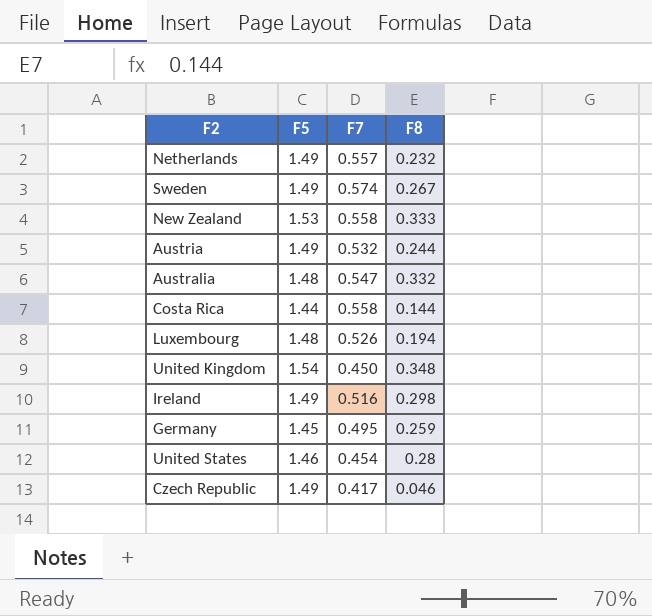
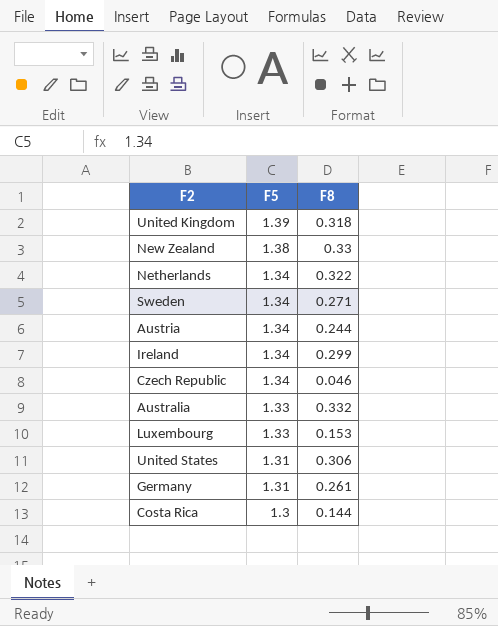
row order: none -> F5 descending
column F7 | position: 3 -> none
United Kingdom | F5: 1.54 -> 1.39
United Kingdom | F8: 0.348 -> 0.318
New Zealand | F5: 1.53 -> 1.38
New Zealand | F8: 0.333 -> 0.33
Netherlands | F5: 1.49 -> 1.34
Netherlands | F8: 0.232 -> 0.322
Sweden | F5: 1.49 -> 1.34
Sweden | F8: 0.267 -> 0.271
Austria | F5: 1.49 -> 1.34
Ireland | F5: 1.49 -> 1.34
Ireland | F8: 0.298 -> 0.299
Czech Republic | F5: 1.49 -> 1.34
Australia | F5: 1.48 -> 1.33
Luxembourg | F5: 1.48 -> 1.33
Luxembourg | F8: 0.194 -> 0.153
United States | F5: 1.46 -> 1.31
United States | F8: 0.28 -> 0.306
Germany | F5: 1.45 -> 1.31
Germany | F8: 0.259 -> 0.261
Costa Rica | F5: 1.44 -> 1.3

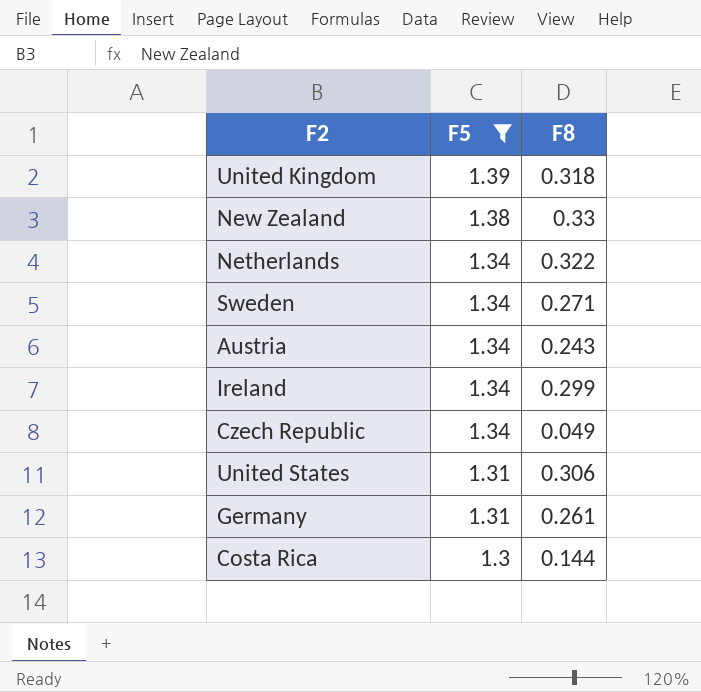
filter: none -> F5 != 1.33
Austria | F8: 0.244 -> 0.243
Czech Republic | F8: 0.046 -> 0.049

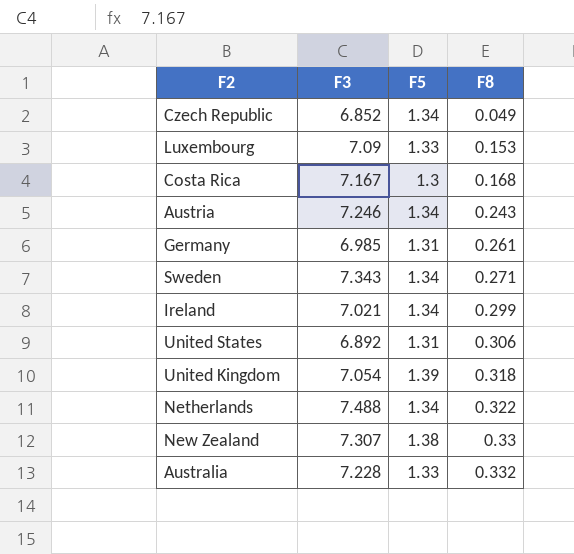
filter: F5 != 1.33 -> none
row order: F5 descending -> F8 ascending
column F3 | position: none -> 2
Costa Rica | F8: 0.144 -> 0.168

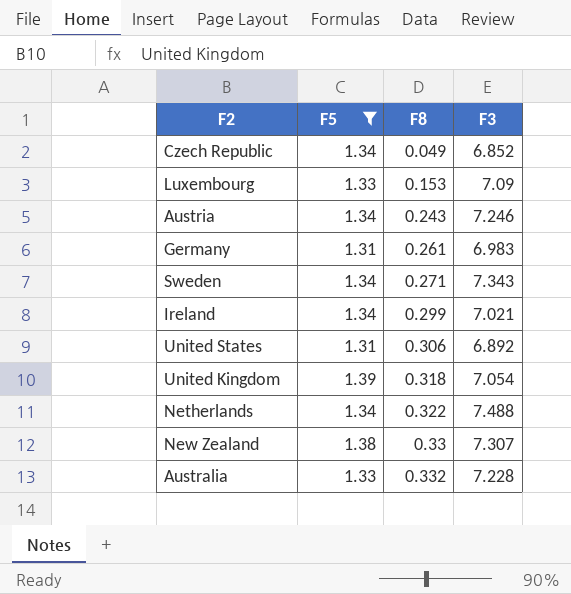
filter: none -> F5 != 1.3
column F3 | position: 2 -> 4
Germany | F3: 6.985 -> 6.983

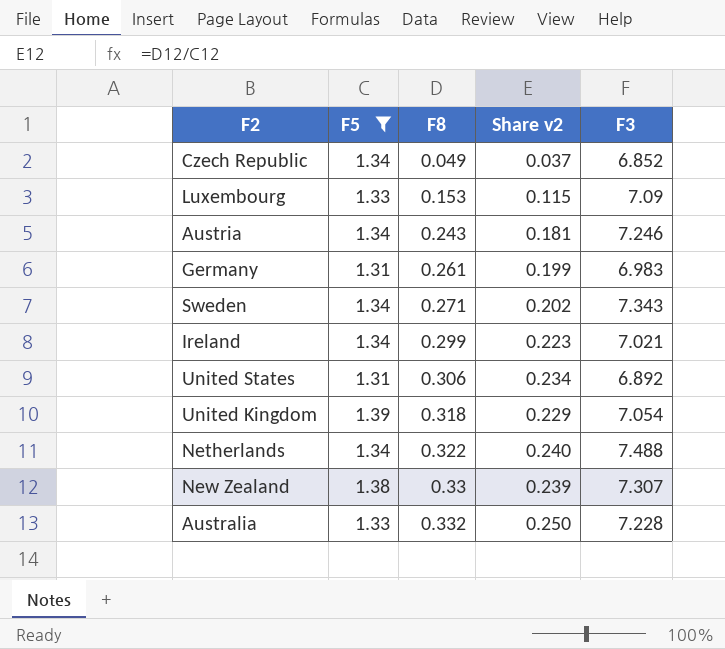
column Share v2 | formula: none -> [F8] / [F5]

